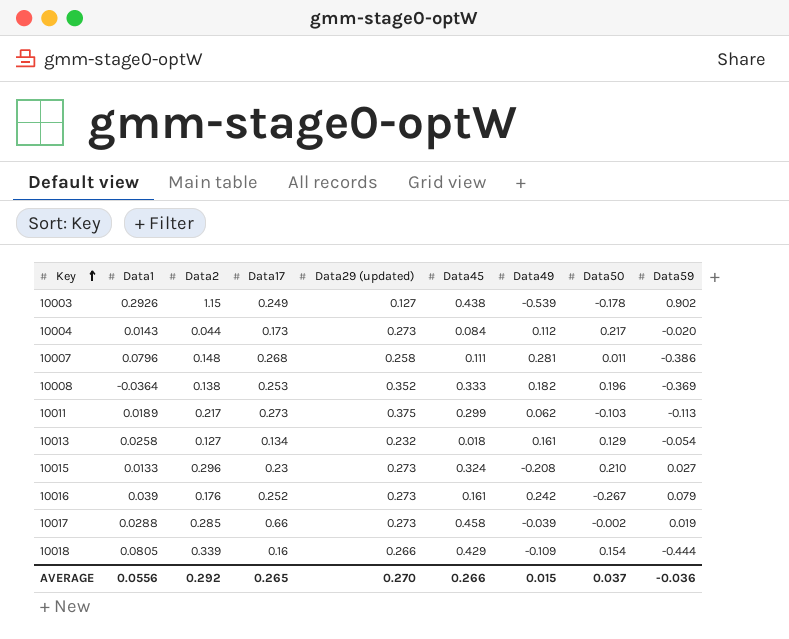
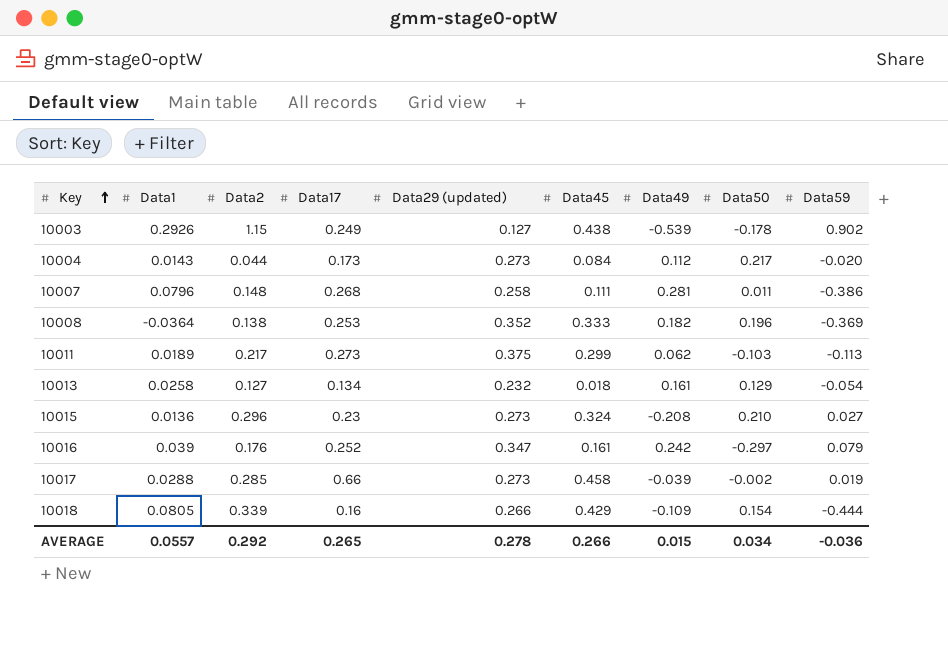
10015 | Data1: 0.0133 -> 0.0136
10016 | Data29 (updated): 0.273 -> 0.347
10016 | Data50: -0.267 -> -0.297
AVERAGE | Data1: 0.0556 -> 0.0557
AVERAGE | Data29 (updated): 0.270 -> 0.278
AVERAGE | Data50: 0.037 -> 0.034

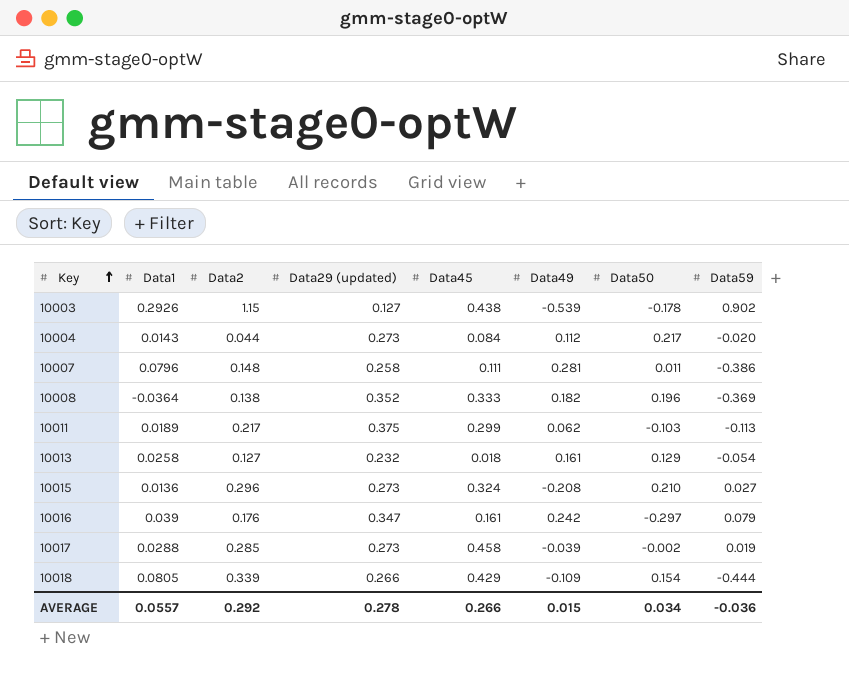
column Data17 | position: 4 -> none

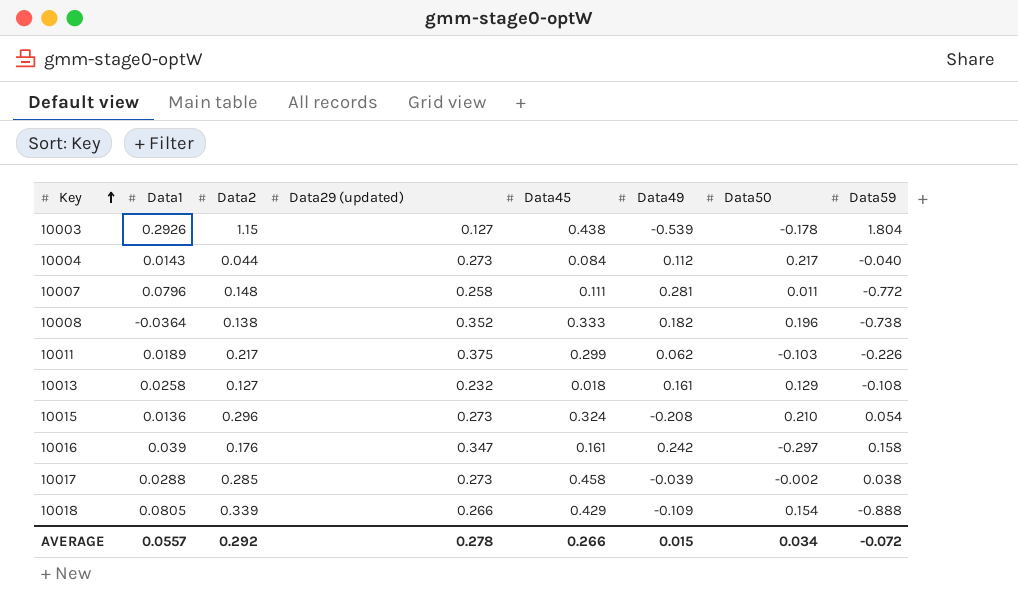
10003 | Data59: 0.902 -> 1.804
10004 | Data59: -0.020 -> -0.040
10007 | Data59: -0.386 -> -0.772
10008 | Data59: -0.369 -> -0.738
10011 | Data59: -0.113 -> -0.226
10013 | Data59: -0.054 -> -0.108
10015 | Data59: 0.027 -> 0.054
10016 | Data59: 0.079 -> 0.158
10017 | Data59: 0.019 -> 0.038
10018 | Data59: -0.444 -> -0.888
AVERAGE | Data59: -0.036 -> -0.072

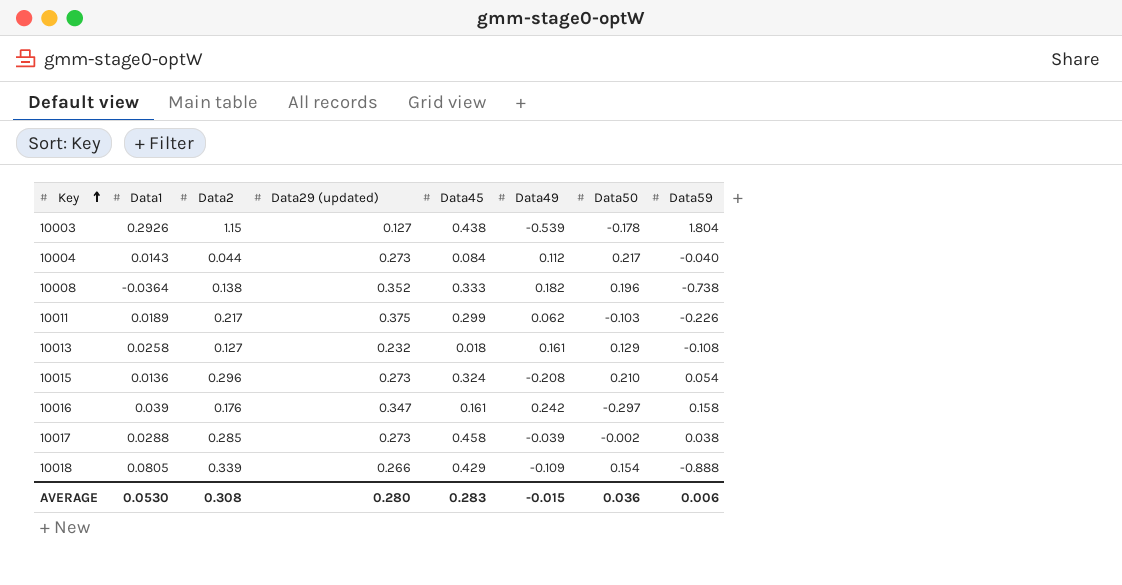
row 10007: 0.0796 | 0.148 | 0.258 | 0.111 | 0.281 | 0.011 | -0.772 -> none
AVERAGE | Data1: 0.0557 -> 0.0530
AVERAGE | Data2: 0.292 -> 0.308
AVERAGE | Data29 (updated): 0.278 -> 0.280
AVERAGE | Data45: 0.266 -> 0.283
AVERAGE | Data49: 0.015 -> -0.015
AVERAGE | Data50: 0.034 -> 0.036
AVERAGE | Data59: -0.072 -> 0.006

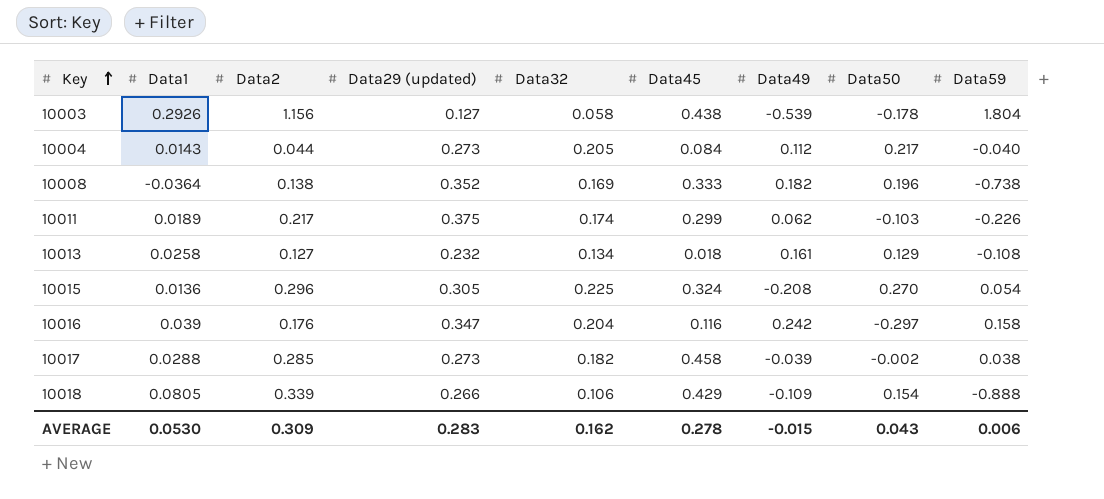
column Data32 | position: none -> 5
10003 | Data2: 1.15 -> 1.156
10015 | Data29 (updated): 0.273 -> 0.305
10015 | Data50: 0.210 -> 0.270
10016 | Data45: 0.161 -> 0.116
AVERAGE | Data2: 0.308 -> 0.309
AVERAGE | Data29 (updated): 0.280 -> 0.283
AVERAGE | Data45: 0.283 -> 0.278
AVERAGE | Data50: 0.036 -> 0.043

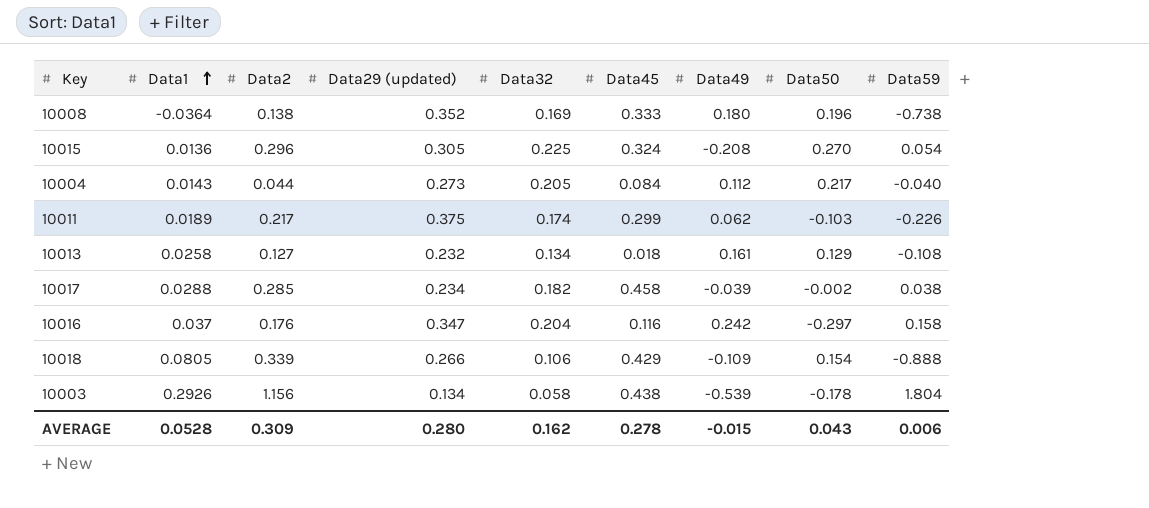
row order: Key ascending -> Data1 ascending
10008 | Data49: 0.182 -> 0.180
10017 | Data29 (updated): 0.273 -> 0.234
10016 | Data1: 0.039 -> 0.037
10003 | Data29 (updated): 0.127 -> 0.134
AVERAGE | Data1: 0.0530 -> 0.0528
AVERAGE | Data29 (updated): 0.283 -> 0.280

